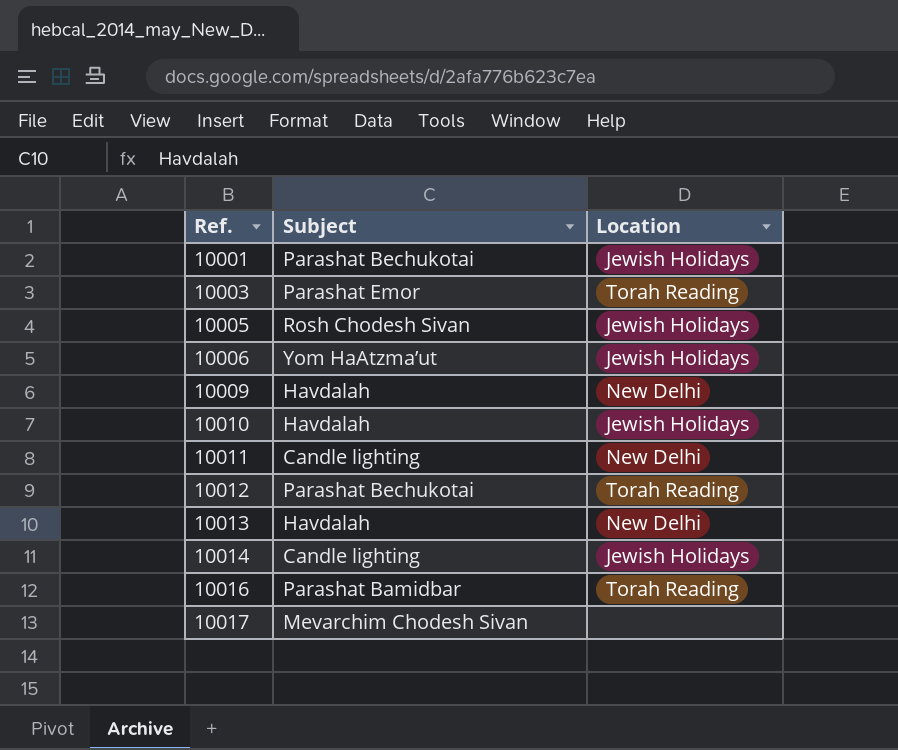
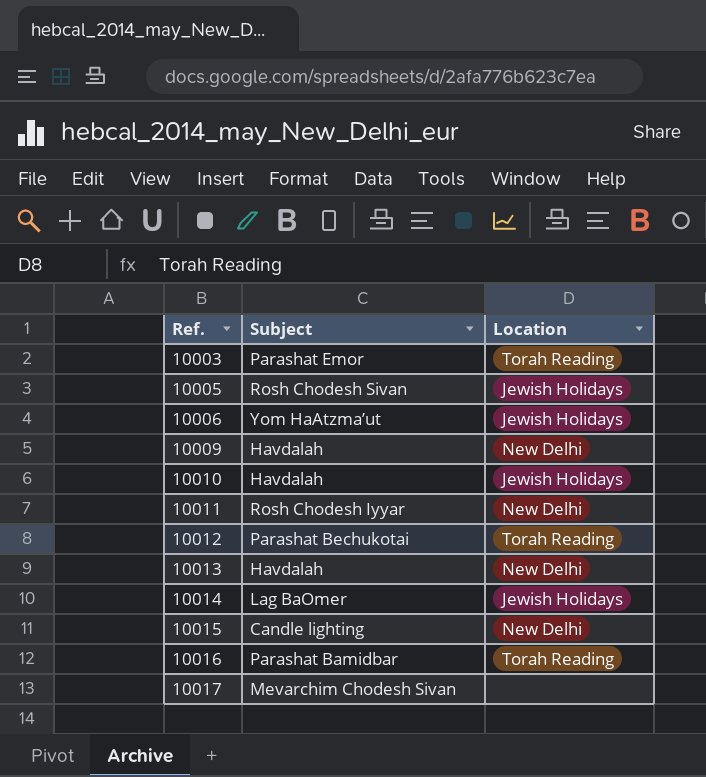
row 10001: Parashat Bechukotai | Jewish Holidays -> none
10011 | Subject: Candle lighting -> Rosh Chodesh Iyyar
10014 | Subject: Candle lighting -> Lag BaOmer
row 10015: none -> Candle lighting | New Delhi

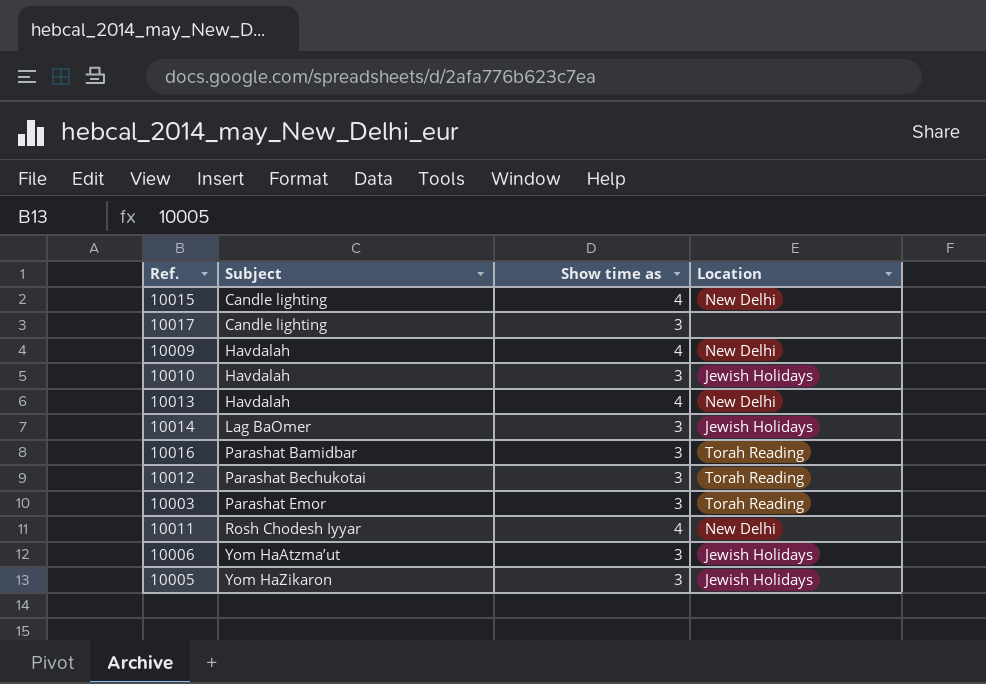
row order: Ref. ascending -> Subject ascending
column Show time as | position: none -> 3
10017 | Subject: Mevarchim Chodesh Sivan -> Candle lighting
10005 | Subject: Rosh Chodesh Sivan -> Yom HaZikaron

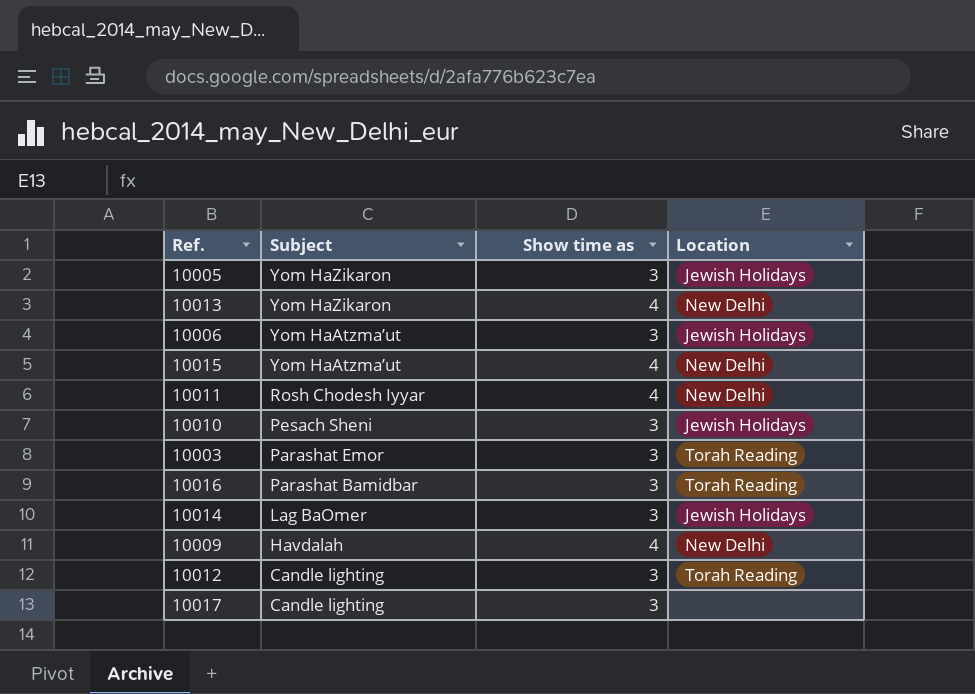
row order: Subject ascending -> Subject descending
10013 | Subject: Havdalah -> Yom HaZikaron
10015 | Subject: Candle lighting -> Yom HaAtzma’ut
10010 | Subject: Havdalah -> Pesach Sheni
10012 | Subject: Parashat Bechukotai -> Candle lighting

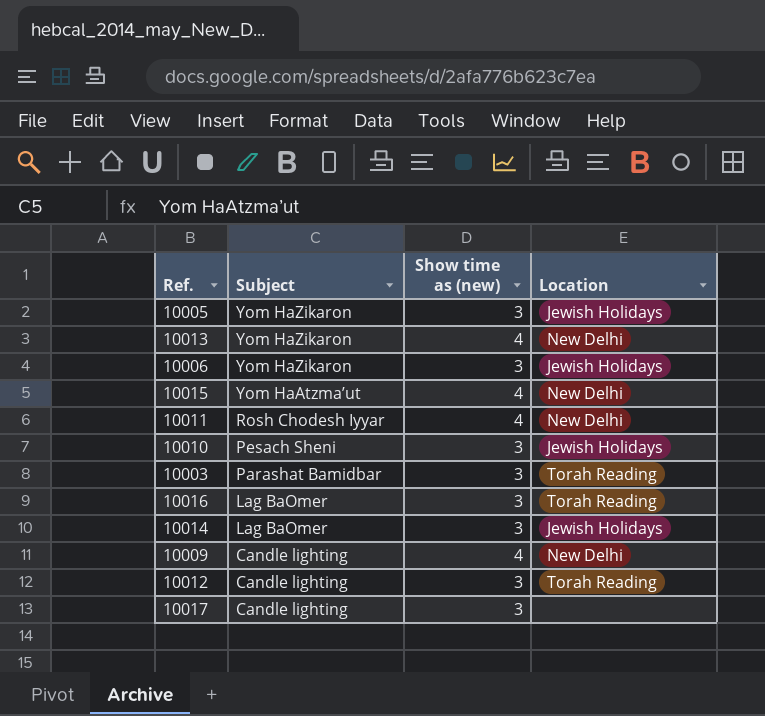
column name: Show time as -> Show time as (new)
10006 | Subject: Yom HaAtzma’ut -> Yom HaZikaron
10003 | Subject: Parashat Emor -> Parashat Bamidbar
10016 | Subject: Parashat Bamidbar -> Lag BaOmer
10009 | Subject: Havdalah -> Candle lighting

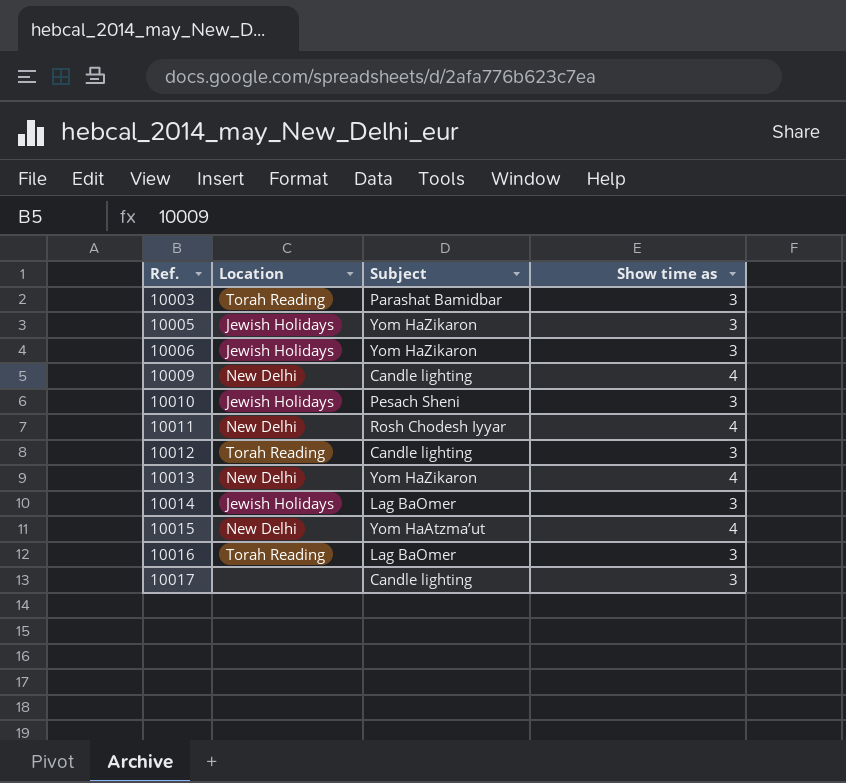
row order: Subject descending -> Ref. ascending
column Location | position: 4 -> 2
column name: Show time as (new) -> Show time as

